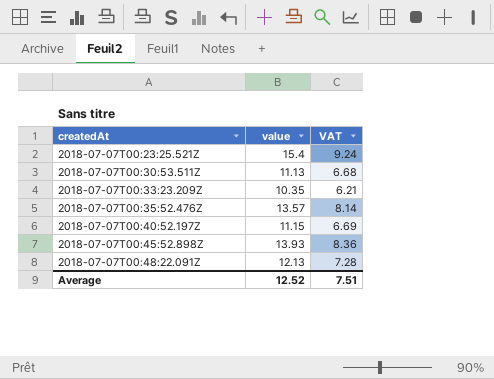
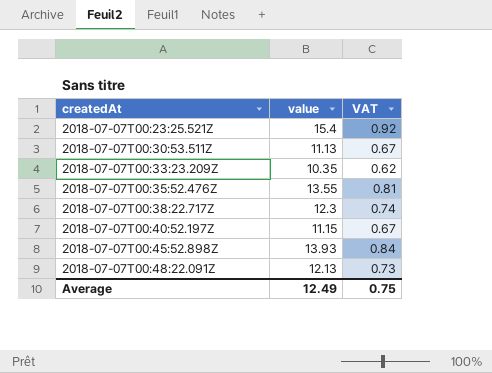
column VAT | formula: [value] * 0.6 -> [value] * 0.06
2018-07-07T00:35:52.476Z | value: 13.57 -> 13.55
row 2018-07-07T00:38:22.717Z: none -> 12.3 | 0.74
Average | value: 12.52 -> 12.49
Average | VAT: 7.51 -> 0.75

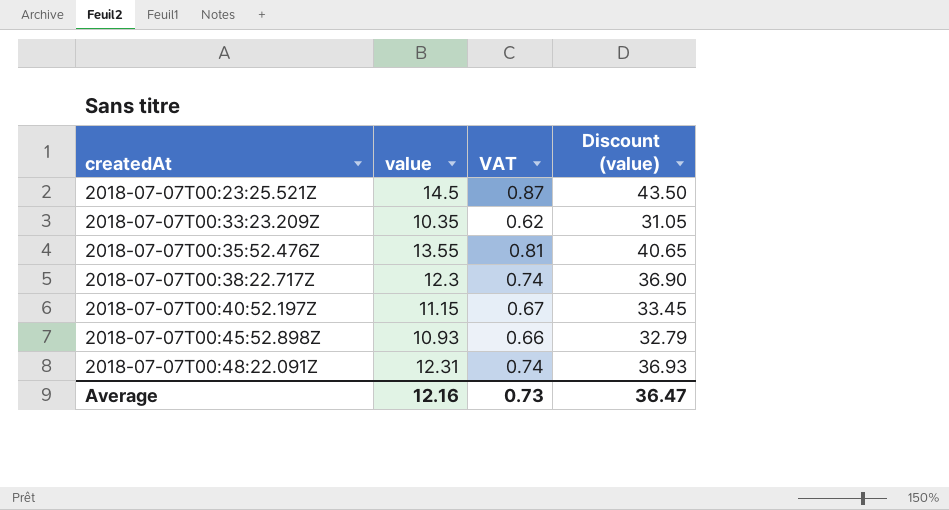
column Discount (value) | formula: none -> [value] * 3
row 2018-07-07T00:30:53.511Z: 11.13 | 0.67 -> none
2018-07-07T00:23:25.521Z | value: 15.4 -> 14.5
2018-07-07T00:23:25.521Z | VAT: 0.92 -> 0.87
2018-07-07T00:45:52.898Z | value: 13.93 -> 10.93
2018-07-07T00:45:52.898Z | VAT: 0.84 -> 0.66
2018-07-07T00:48:22.091Z | value: 12.13 -> 12.31
2018-07-07T00:48:22.091Z | VAT: 0.73 -> 0.74
Average | value: 12.49 -> 12.16
Average | VAT: 0.75 -> 0.73

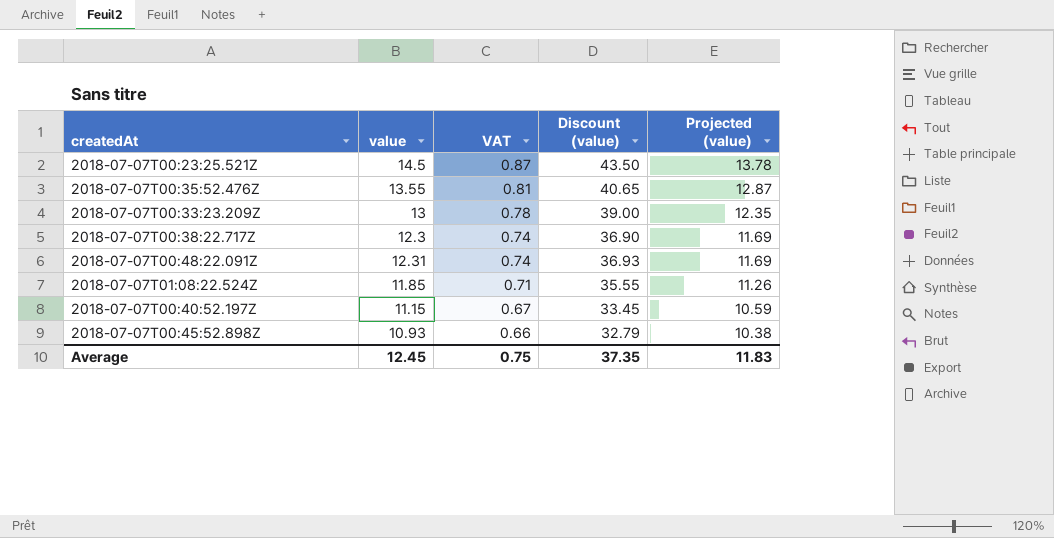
row order: createdAt ascending -> VAT descending
column Projected (value) | formula: none -> [value] * 0.95
2018-07-07T00:33:23.209Z | value: 10.35 -> 13
2018-07-07T00:33:23.209Z | VAT: 0.62 -> 0.78
2018-07-07T00:33:23.209Z | Discount (value): 31.05 -> 39.00
row 2018-07-07T01:08:22.524Z: none -> 11.85 | 0.71 | 35.55 | 11.26
Average | value: 12.16 -> 12.45
Average | VAT: 0.73 -> 0.75
Average | Discount (value): 36.47 -> 37.35

